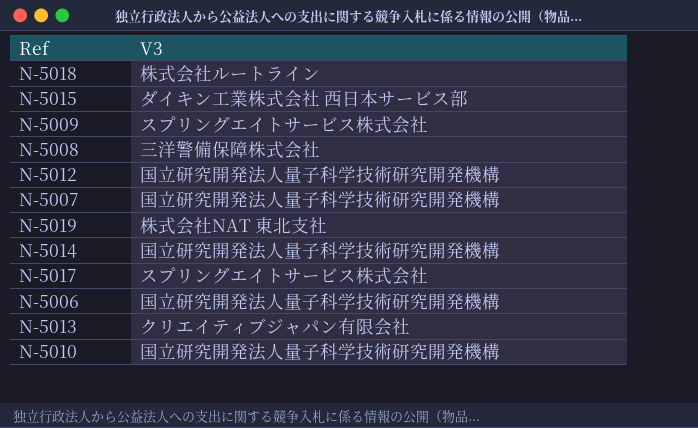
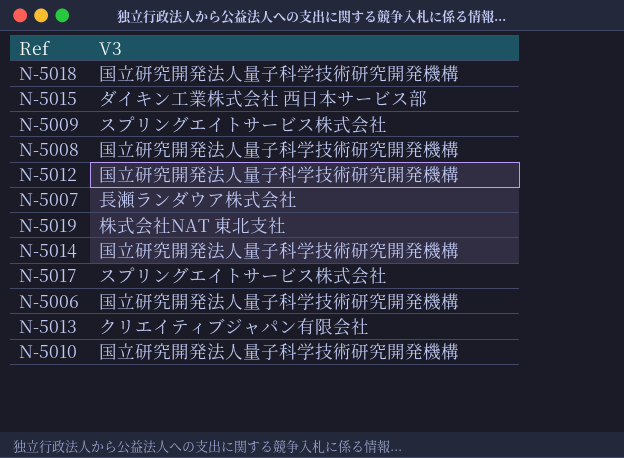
N-5018 | V3: 株式会社ルートライン -> 国立研究開発法人量子科学技術研究開発機構
N-5008 | V3: 三洋警備保障株式会社 -> 国立研究開発法人量子科学技術研究開発機構
N-5007 | V3: 国立研究開発法人量子科学技術研究開発機構 -> 長瀬ランダウア株式会社

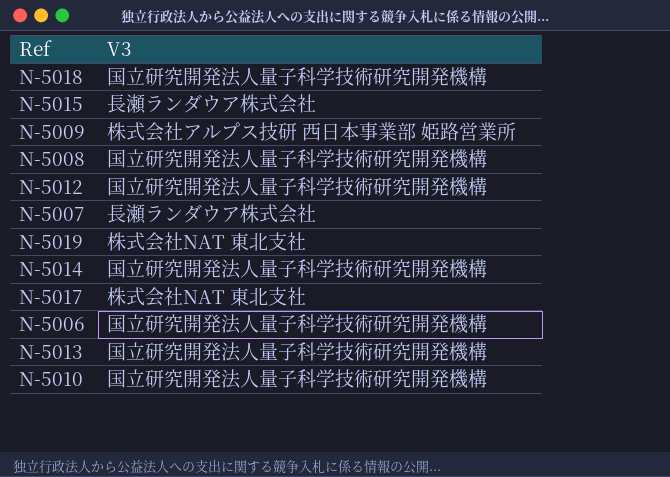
N-5015 | V3: ダイキン工業株式会社 西日本サービス部 -> 長瀬ランダウア株式会社
N-5009 | V3: スプリングエイトサービス株式会社 -> 株式会社アルプス技研 西日本事業部 姫路営業所
N-5017 | V3: スプリングエイトサービス株式会社 -> 株式会社NAT 東北支社
N-5013 | V3: クリエイティブジャパン有限会社 -> 国立研究開発法人量子科学技術研究開発機構

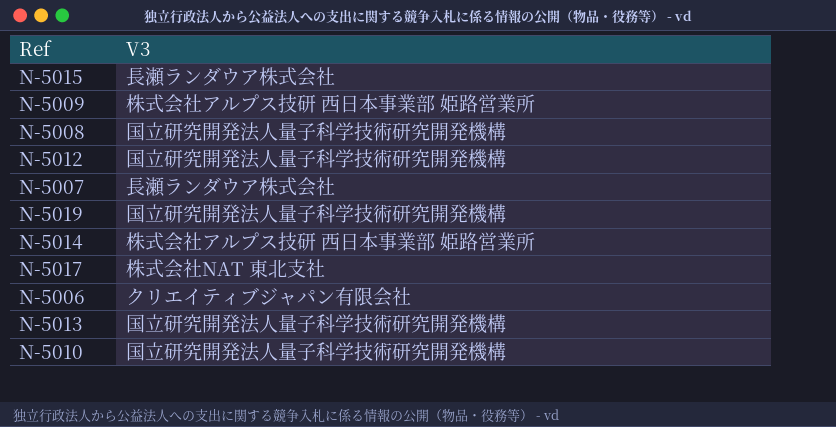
row N-5018: 国立研究開発法人量子科学技術研究開発機構 -> none
N-5019 | V3: 株式会社NAT 東北支社 -> 国立研究開発法人量子科学技術研究開発機構
N-5014 | V3: 国立研究開発法人量子科学技術研究開発機構 -> 株式会社アルプス技研 西日本事業部 姫路営業所
N-5006 | V3: 国立研究開発法人量子科学技術研究開発機構 -> クリエイティブジャパン有限会社

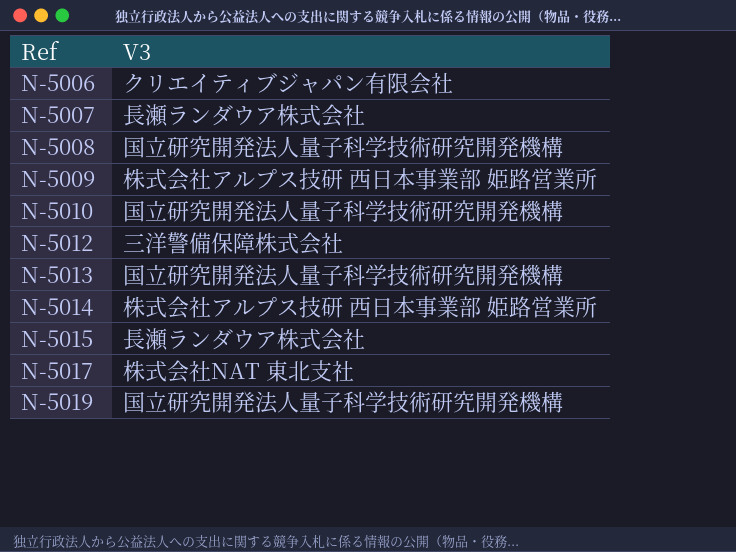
row order: none -> Ref ascending
N-5012 | V3: 国立研究開発法人量子科学技術研究開発機構 -> 三洋警備保障株式会社

